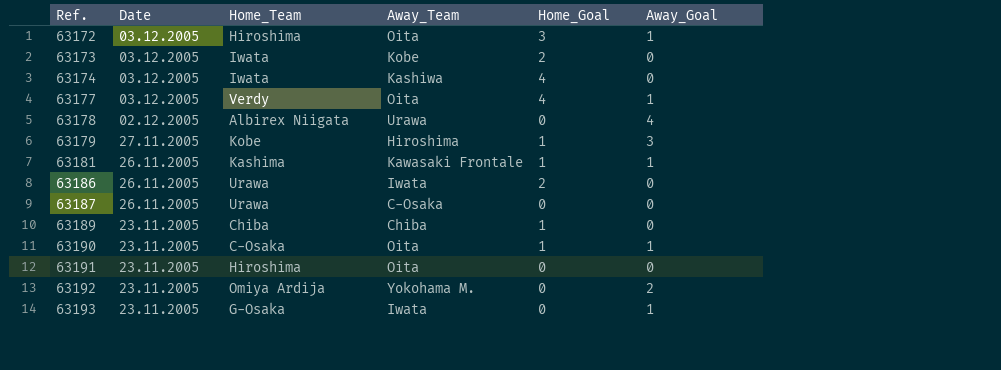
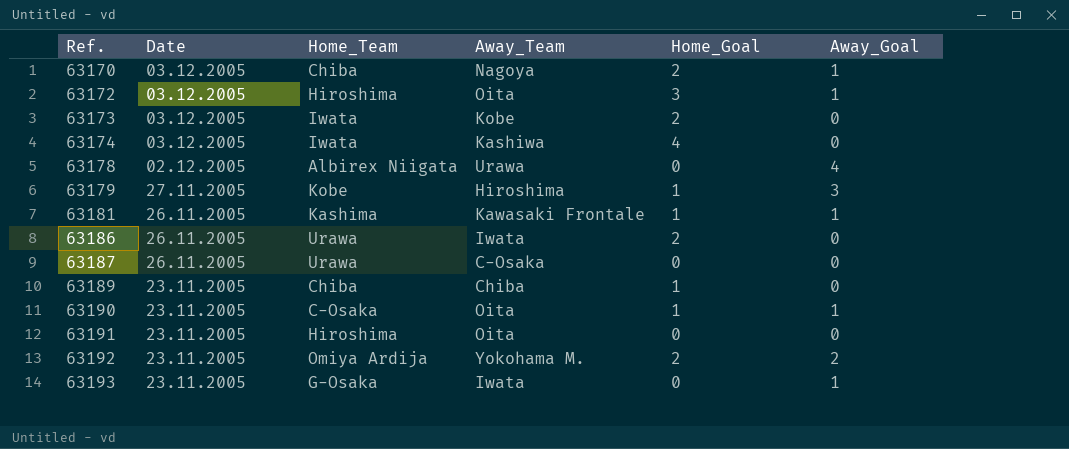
row 63177: 03.12.2005 | Verdy | Oita | 4 | 1 -> none
row 63170: none -> 03.12.2005 | Chiba | Nagoya | 2 | 1
63192 | Home_Goal: 0 -> 2

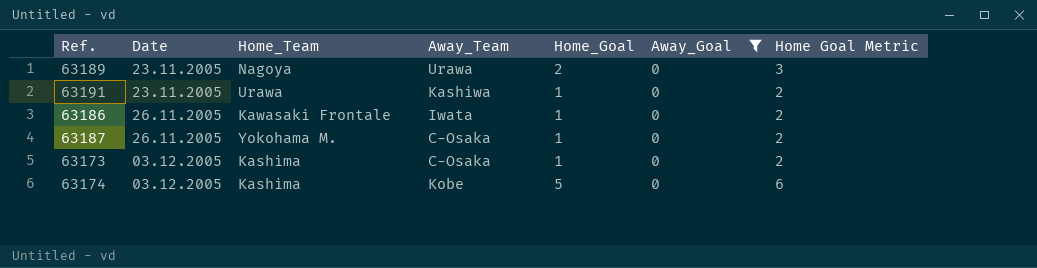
filter: none -> Away_Goal = 0
row order: Ref. ascending -> Date ascending
column Home Goal Metric | formula: none -> [Home_Goal] + 1
63189 | Home_Team: Chiba -> Nagoya
63189 | Away_Team: Chiba -> Urawa
63189 | Home_Goal: 1 -> 2
63191 | Home_Team: Hiroshima -> Urawa
63191 | Away_Team: Oita -> Kashiwa
63191 | Home_Goal: 0 -> 1
63186 | Home_Team: Urawa -> Kawasaki Frontale
63186 | Home_Goal: 2 -> 1
63187 | Home_Team: Urawa -> Yokohama M.
63187 | Home_Goal: 0 -> 1
63173 | Home_Team: Iwata -> Kashima
63173 | Away_Team: Kobe -> C-Osaka
63173 | Home_Goal: 2 -> 1
63174 | Home_Team: Iwata -> Kashima
63174 | Away_Team: Kashiwa -> Kobe
63174 | Home_Goal: 4 -> 5

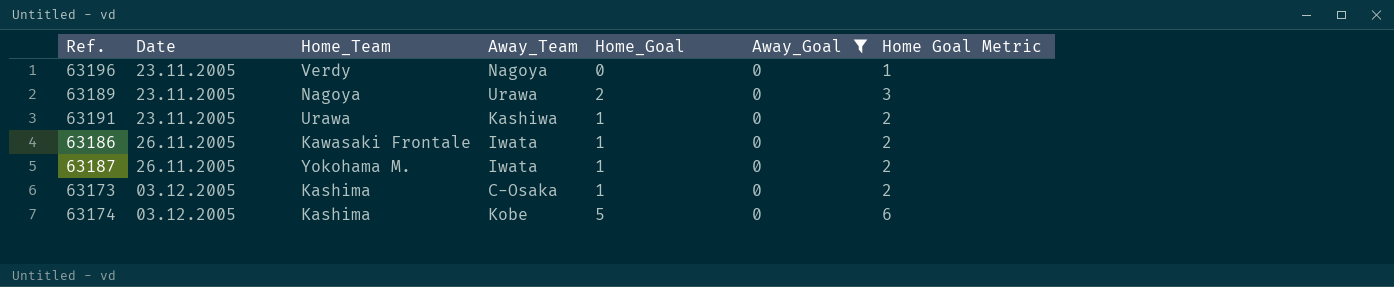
row 63196: none -> 23.11.2005 | Verdy | Nagoya | 0 | 0 | 1
63187 | Away_Team: C-Osaka -> Iwata

